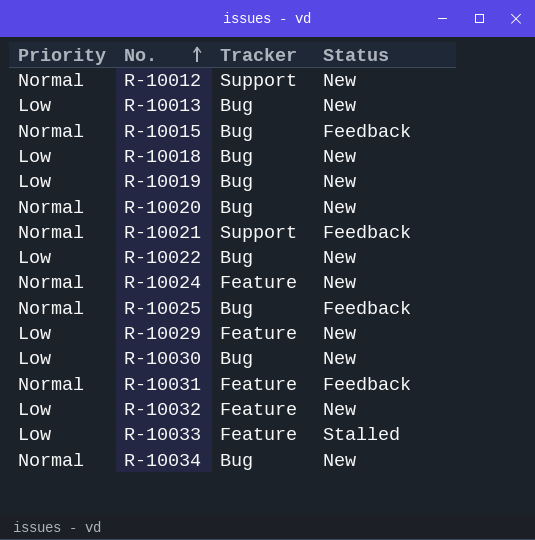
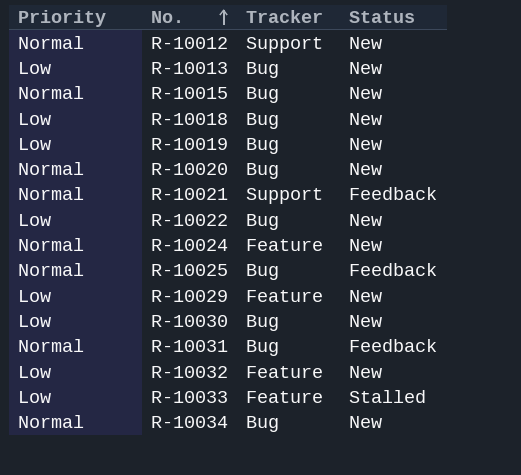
R-10015 | Status: Feedback -> New
R-10031 | Tracker: Feature -> Bug

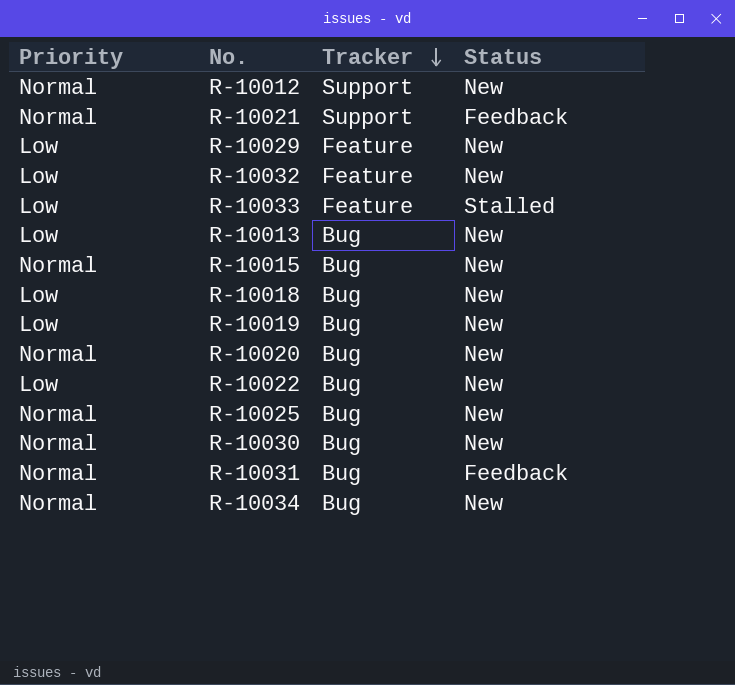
row order: No. ascending -> Tracker descending
row R-10024: Normal | Feature | New -> none
R-10025 | Status: Feedback -> New
R-10030 | Priority: Low -> Normal

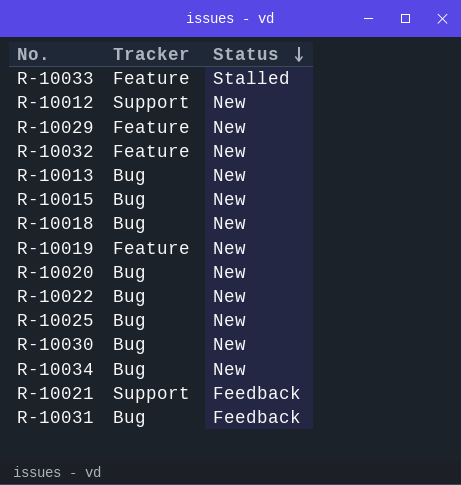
row order: Tracker descending -> Status descending
column Priority | position: 1 -> none
R-10019 | Tracker: Bug -> Feature

